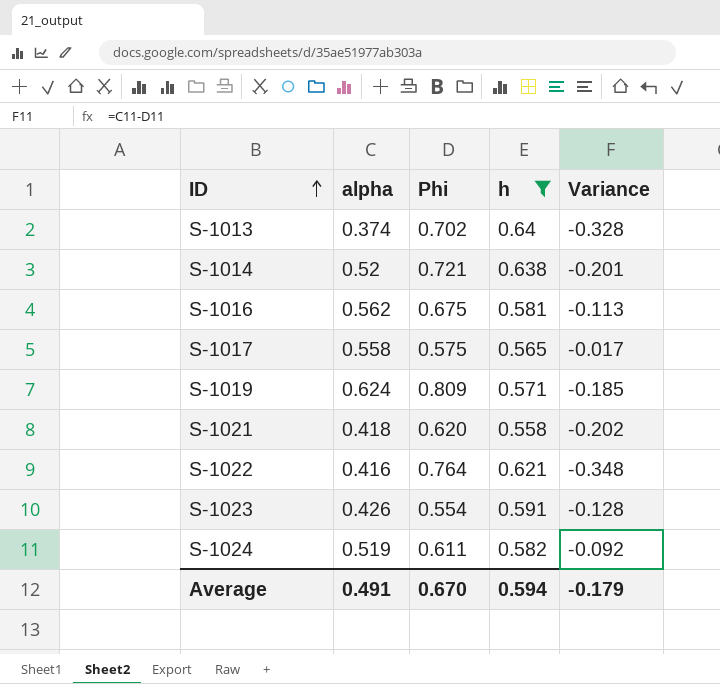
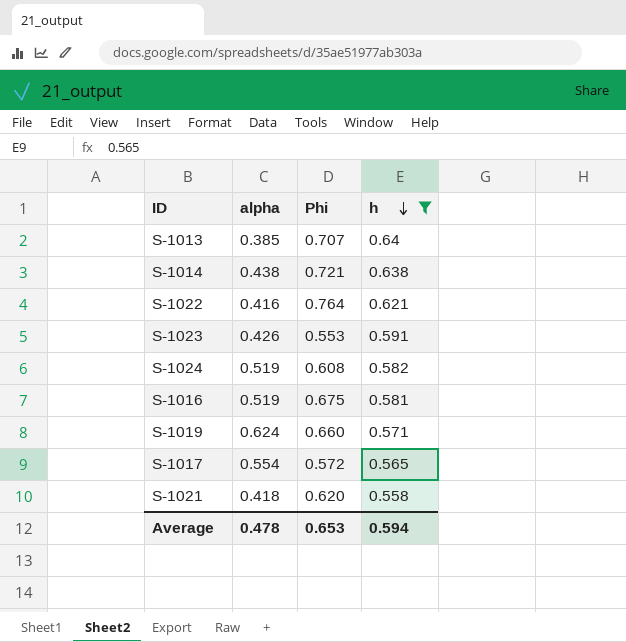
row order: ID ascending -> h descending
column Variance | formula: [alpha] - [Phi] -> none
S-1013 | alpha: 0.374 -> 0.385
S-1013 | Phi: 0.702 -> 0.707
S-1014 | alpha: 0.52 -> 0.438
S-1023 | Phi: 0.554 -> 0.553
S-1024 | Phi: 0.611 -> 0.608
S-1016 | alpha: 0.562 -> 0.519
S-1019 | Phi: 0.809 -> 0.660
S-1017 | alpha: 0.558 -> 0.554
S-1017 | Phi: 0.575 -> 0.572
Average | alpha: 0.491 -> 0.478
Average | Phi: 0.670 -> 0.653

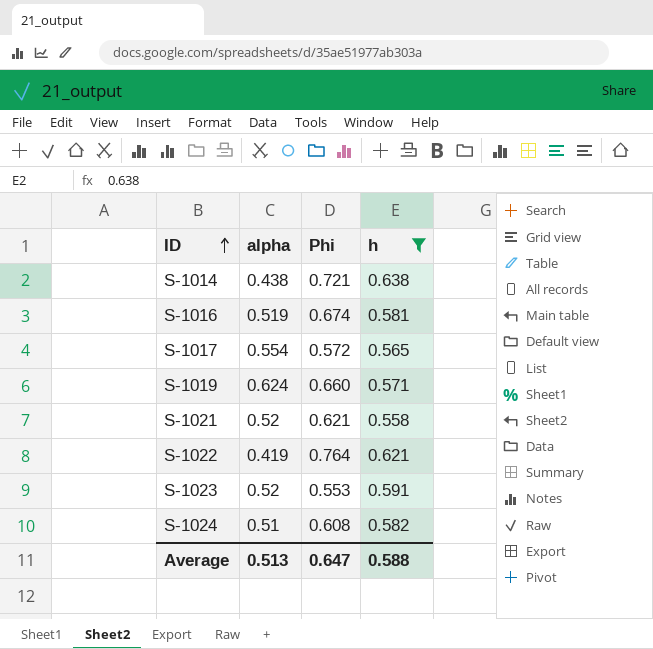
row order: h descending -> ID ascending
row S-1013: 0.385 | 0.707 | 0.64 -> none
S-1016 | Phi: 0.675 -> 0.674
S-1021 | alpha: 0.418 -> 0.52
S-1021 | Phi: 0.620 -> 0.621
S-1022 | alpha: 0.416 -> 0.419
S-1023 | alpha: 0.426 -> 0.52
S-1024 | alpha: 0.519 -> 0.51
Average | alpha: 0.478 -> 0.513
Average | Phi: 0.653 -> 0.647
Average | h: 0.594 -> 0.588

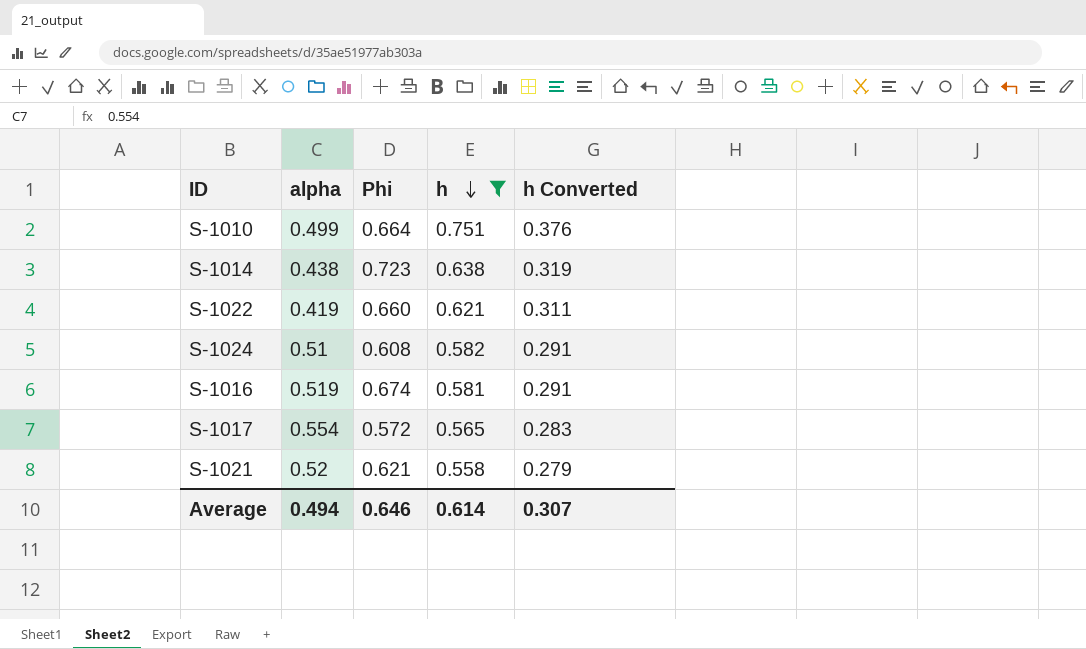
row order: ID ascending -> h descending
column h Converted | formula: none -> [h] * 0.5
row S-1019: 0.624 | 0.660 | 0.571 -> none
row S-1023: 0.52 | 0.553 | 0.591 -> none
row S-1010: none -> 0.499 | 0.664 | 0.751 | 0.376
S-1014 | Phi: 0.721 -> 0.723
S-1022 | Phi: 0.764 -> 0.660
Average | alpha: 0.513 -> 0.494
Average | Phi: 0.647 -> 0.646
Average | h: 0.588 -> 0.614

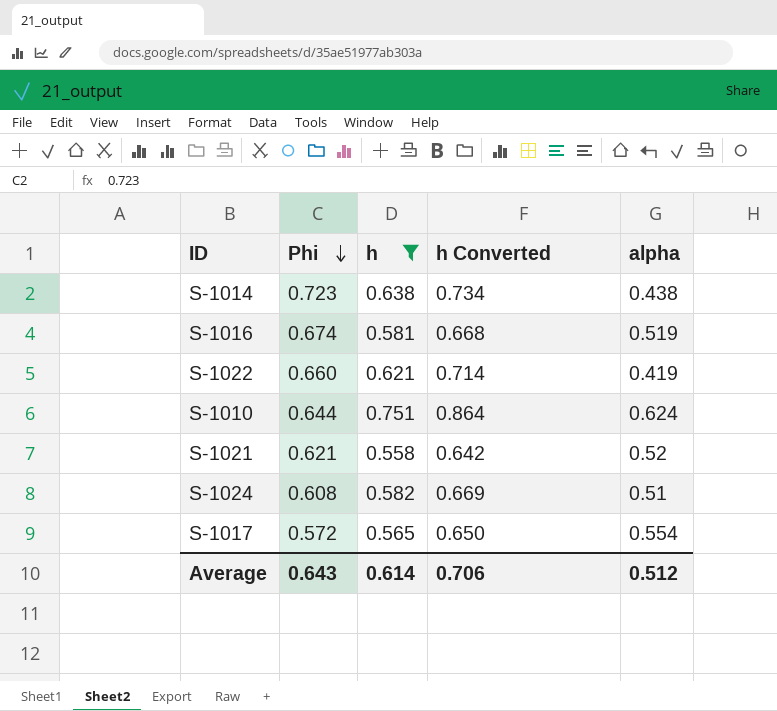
row order: h descending -> Phi descending
column h Converted | formula: [h] * 0.5 -> [h] * 1.15
column alpha | position: 2 -> 5
S-1010 | Phi: 0.664 -> 0.644
S-1010 | alpha: 0.499 -> 0.624
Average | Phi: 0.646 -> 0.643
Average | h Converted: 0.307 -> 0.706
Average | alpha: 0.494 -> 0.512

